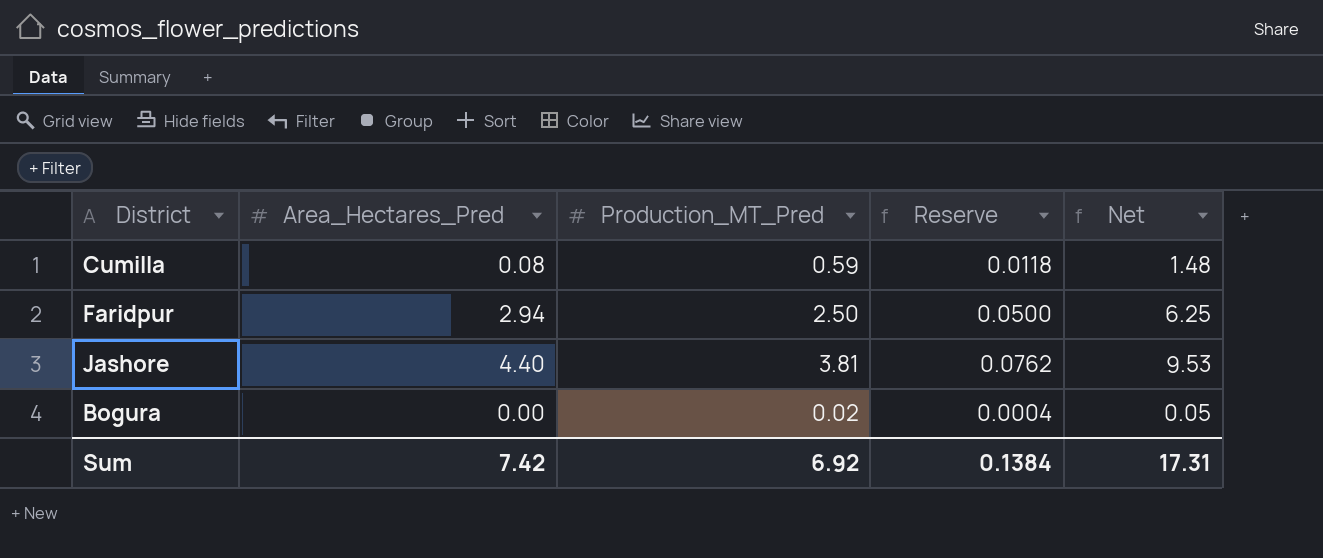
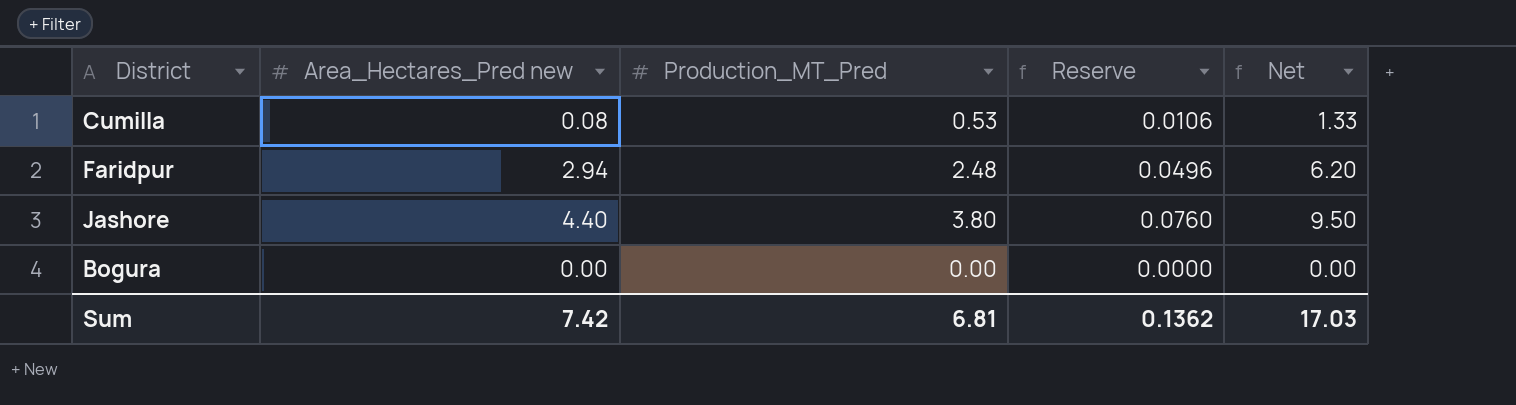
column name: Area_Hectares_Pred -> Area_Hectares_Pred new
Cumilla | Production_MT_Pred: 0.59 -> 0.53
Cumilla | Reserve: 0.0118 -> 0.0106
Cumilla | Net: 1.48 -> 1.33
Faridpur | Production_MT_Pred: 2.50 -> 2.48
Faridpur | Reserve: 0.0500 -> 0.0496
Faridpur | Net: 6.25 -> 6.20
Jashore | Production_MT_Pred: 3.81 -> 3.80
Jashore | Reserve: 0.0762 -> 0.0760
Jashore | Net: 9.53 -> 9.50
Bogura | Production_MT_Pred: 0.02 -> 0.00
Bogura | Reserve: 0.0004 -> 0.0000
Bogura | Net: 0.05 -> 0.00
Sum | Production_MT_Pred: 6.92 -> 6.81
Sum | Reserve: 0.1384 -> 0.1362
Sum | Net: 17.31 -> 17.03

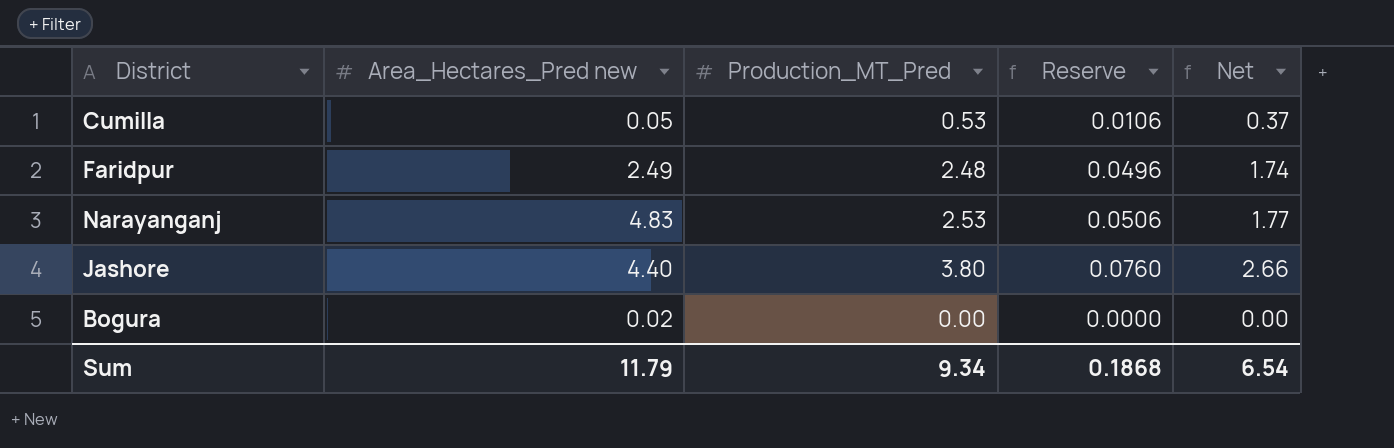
column Net | formula: [Production_MT_Pred] * 2.5 -> [Production_MT_Pred] * 0.7
Cumilla | Area_Hectares_Pred new: 0.08 -> 0.05
Faridpur | Area_Hectares_Pred new: 2.94 -> 2.49
row Narayanganj: none -> 4.83 | 2.53 | 0.0506 | 1.77
Bogura | Area_Hectares_Pred new: 0.00 -> 0.02
Sum | Area_Hectares_Pred new: 7.42 -> 11.79
Sum | Production_MT_Pred: 6.81 -> 9.34
Sum | Reserve: 0.1362 -> 0.1868
Sum | Net: 17.03 -> 6.54

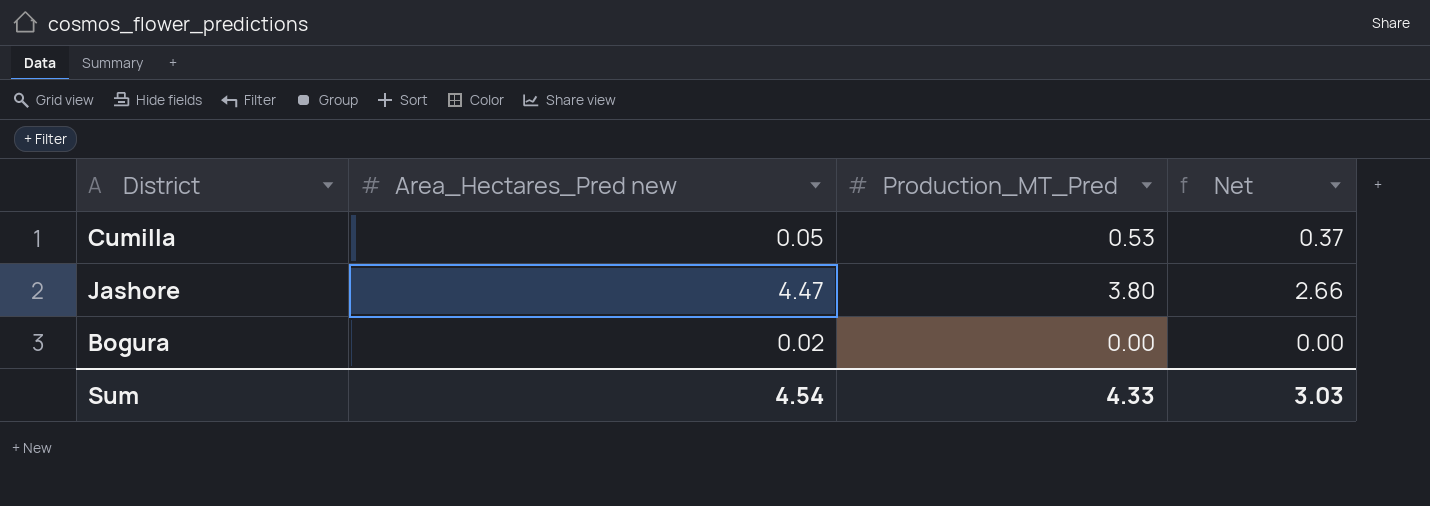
column Reserve | formula: [Production_MT_Pred] * 0.02 -> none
row Faridpur: 2.49 | 2.48 | 0.0496 | 1.74 -> none
row Narayanganj: 4.83 | 2.53 | 0.0506 | 1.77 -> none
Jashore | Area_Hectares_Pred new: 4.40 -> 4.47
Sum | Area_Hectares_Pred new: 11.79 -> 4.54
Sum | Production_MT_Pred: 9.34 -> 4.33
Sum | Net: 6.54 -> 3.03

